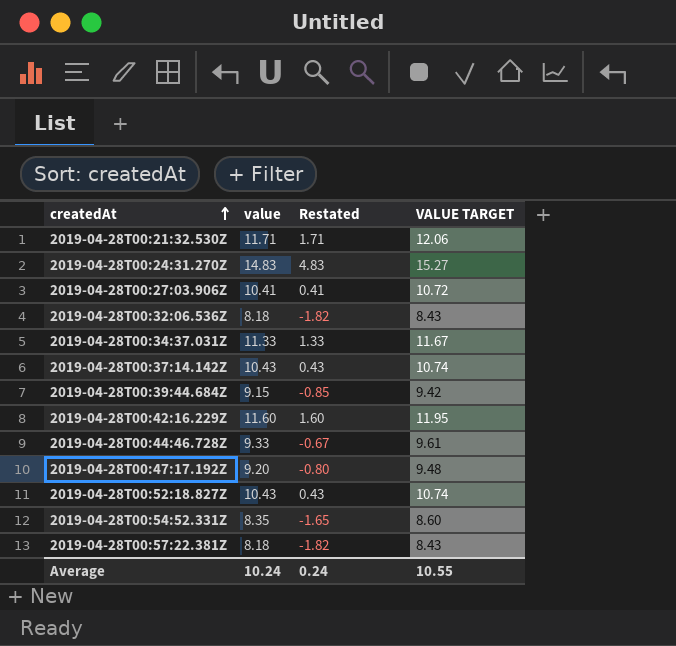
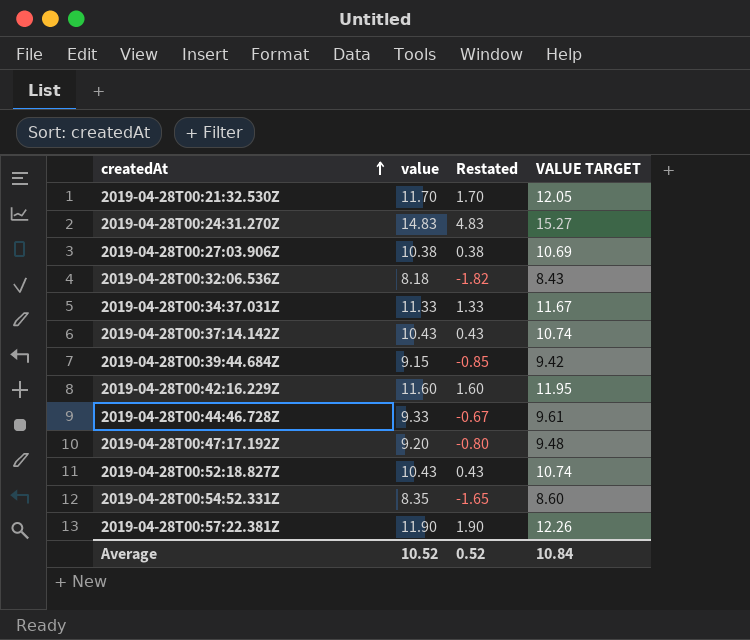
2019-04-28T00:21:32.530Z | value: 11.71 -> 11.70
2019-04-28T00:21:32.530Z | Restated: 1.71 -> 1.70
2019-04-28T00:21:32.530Z | VALUE TARGET: 12.06 -> 12.05
2019-04-28T00:27:03.906Z | value: 10.41 -> 10.38
2019-04-28T00:27:03.906Z | Restated: 0.41 -> 0.38
2019-04-28T00:27:03.906Z | VALUE TARGET: 10.72 -> 10.69
2019-04-28T00:57:22.381Z | value: 8.18 -> 11.90
2019-04-28T00:57:22.381Z | Restated: -1.82 -> 1.90
2019-04-28T00:57:22.381Z | VALUE TARGET: 8.43 -> 12.26
Average | value: 10.24 -> 10.52
Average | Restated: 0.24 -> 0.52
Average | VALUE TARGET: 10.55 -> 10.84

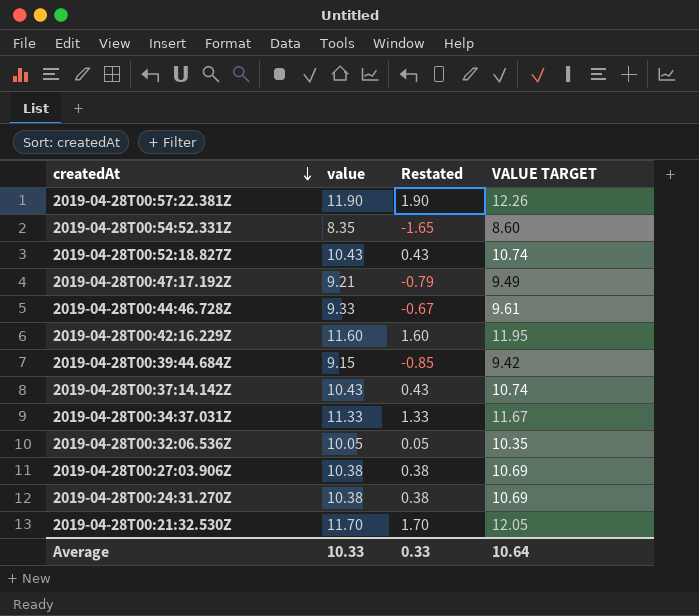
row order: createdAt ascending -> createdAt descending
2019-04-28T00:47:17.192Z | value: 9.20 -> 9.21
2019-04-28T00:47:17.192Z | Restated: -0.80 -> -0.79
2019-04-28T00:47:17.192Z | VALUE TARGET: 9.48 -> 9.49
2019-04-28T00:32:06.536Z | value: 8.18 -> 10.05
2019-04-28T00:32:06.536Z | Restated: -1.82 -> 0.05
2019-04-28T00:32:06.536Z | VALUE TARGET: 8.43 -> 10.35
2019-04-28T00:24:31.270Z | value: 14.83 -> 10.38
2019-04-28T00:24:31.270Z | Restated: 4.83 -> 0.38
2019-04-28T00:24:31.270Z | VALUE TARGET: 15.27 -> 10.69
Average | value: 10.52 -> 10.33
Average | Restated: 0.52 -> 0.33
Average | VALUE TARGET: 10.84 -> 10.64

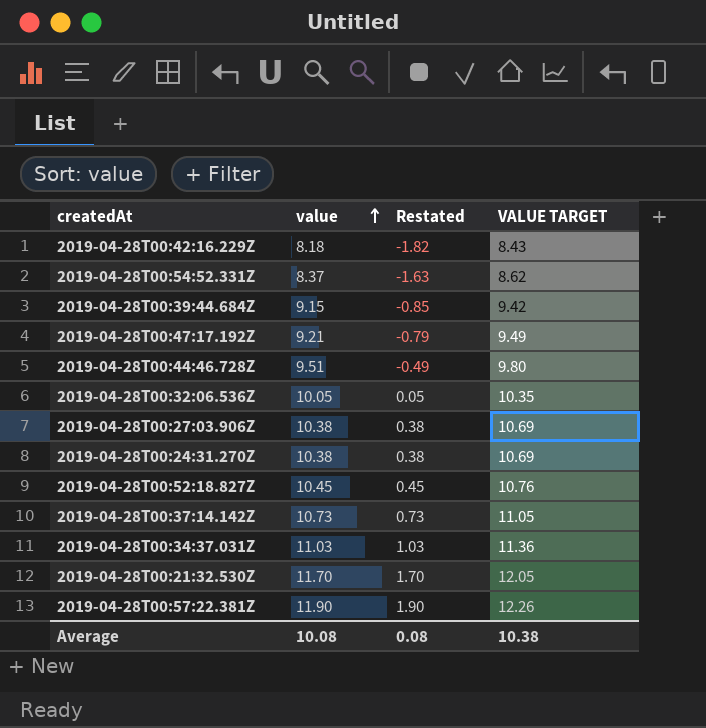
row order: createdAt descending -> value ascending
2019-04-28T00:42:16.229Z | value: 11.60 -> 8.18
2019-04-28T00:42:16.229Z | Restated: 1.60 -> -1.82
2019-04-28T00:42:16.229Z | VALUE TARGET: 11.95 -> 8.43
2019-04-28T00:54:52.331Z | value: 8.35 -> 8.37
2019-04-28T00:54:52.331Z | Restated: -1.65 -> -1.63
2019-04-28T00:54:52.331Z | VALUE TARGET: 8.60 -> 8.62
2019-04-28T00:44:46.728Z | value: 9.33 -> 9.51
2019-04-28T00:44:46.728Z | Restated: -0.67 -> -0.49
2019-04-28T00:44:46.728Z | VALUE TARGET: 9.61 -> 9.80
2019-04-28T00:52:18.827Z | value: 10.43 -> 10.45
2019-04-28T00:52:18.827Z | Restated: 0.43 -> 0.45
2019-04-28T00:52:18.827Z | VALUE TARGET: 10.74 -> 10.76
2019-04-28T00:37:14.142Z | value: 10.43 -> 10.73
2019-04-28T00:37:14.142Z | Restated: 0.43 -> 0.73
2019-04-28T00:37:14.142Z | VALUE TARGET: 10.74 -> 11.05
2019-04-28T00:34:37.031Z | value: 11.33 -> 11.03
2019-04-28T00:34:37.031Z | Restated: 1.33 -> 1.03
2019-04-28T00:34:37.031Z | VALUE TARGET: 11.67 -> 11.36
Average | value: 10.33 -> 10.08
Average | Restated: 0.33 -> 0.08
Average | VALUE TARGET: 10.64 -> 10.38

